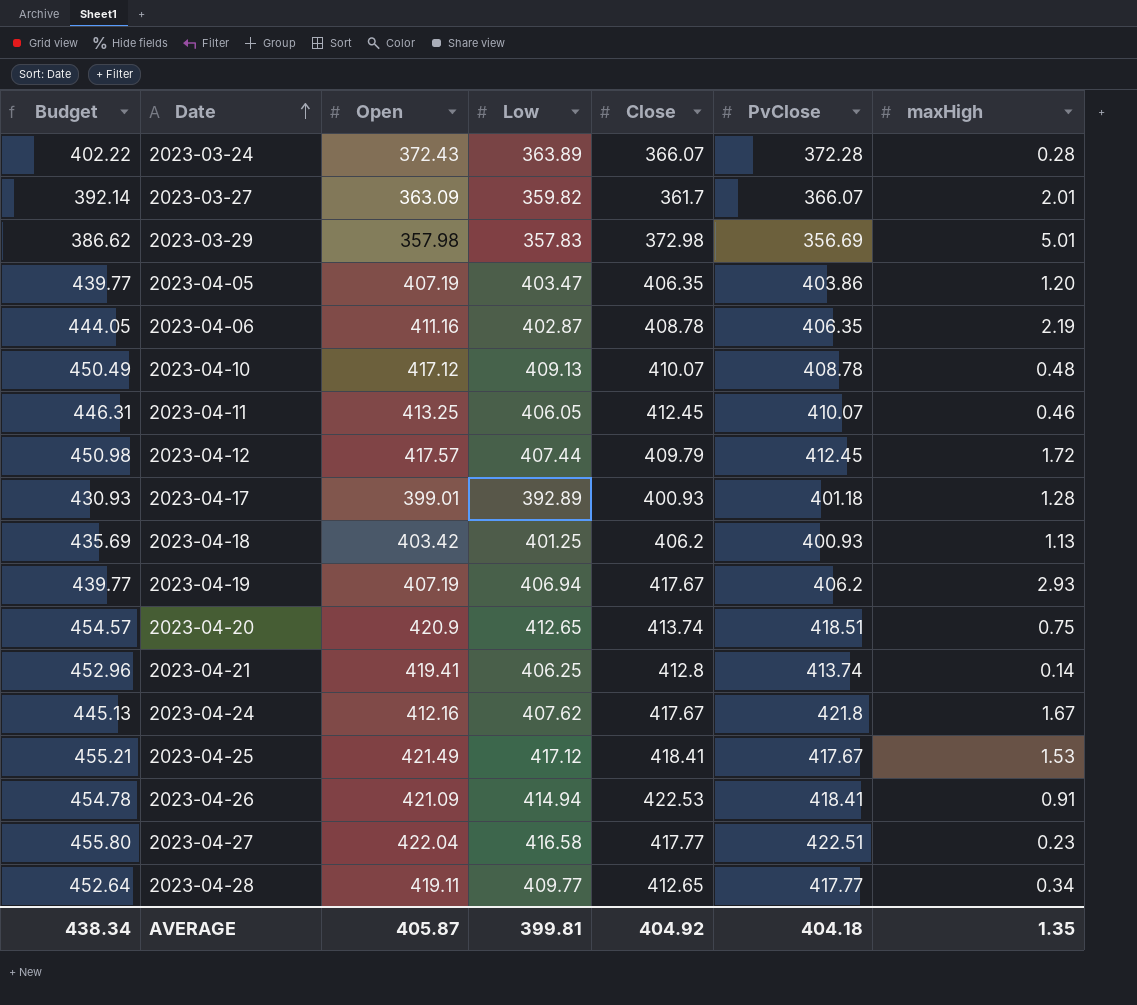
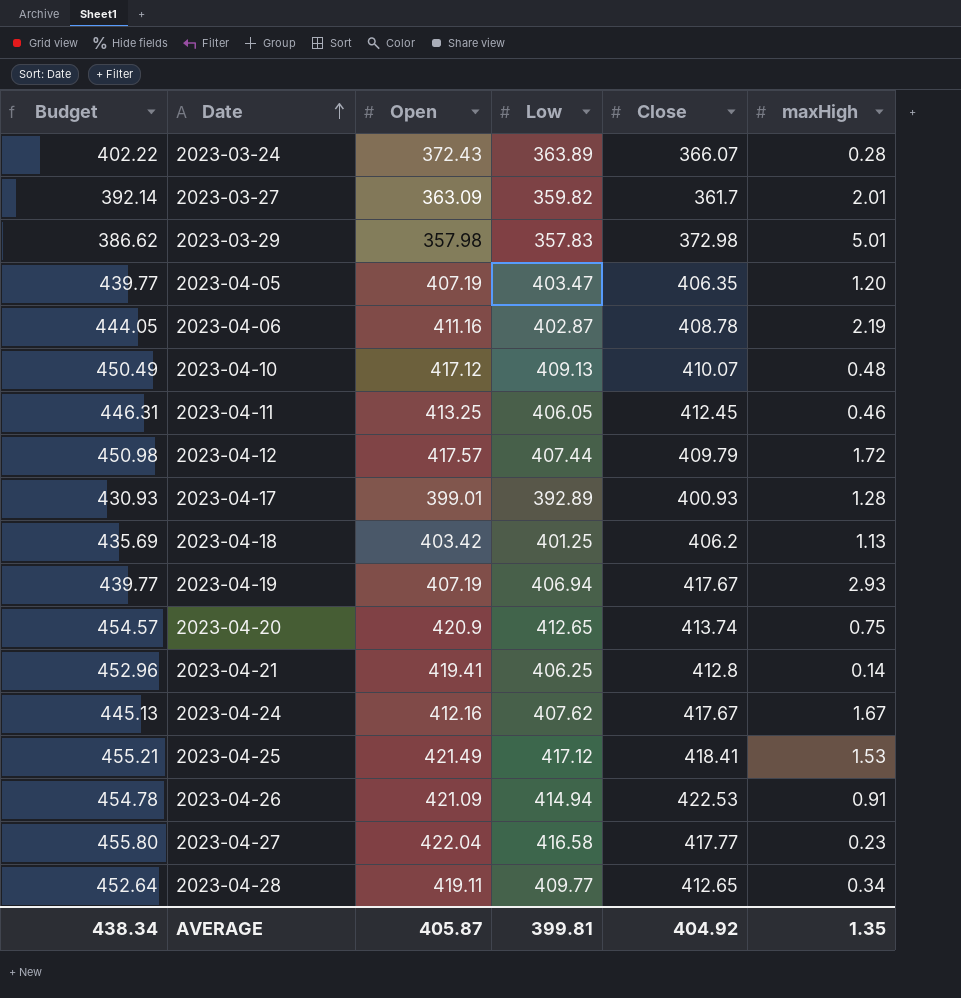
column PvClose | position: 6 -> none

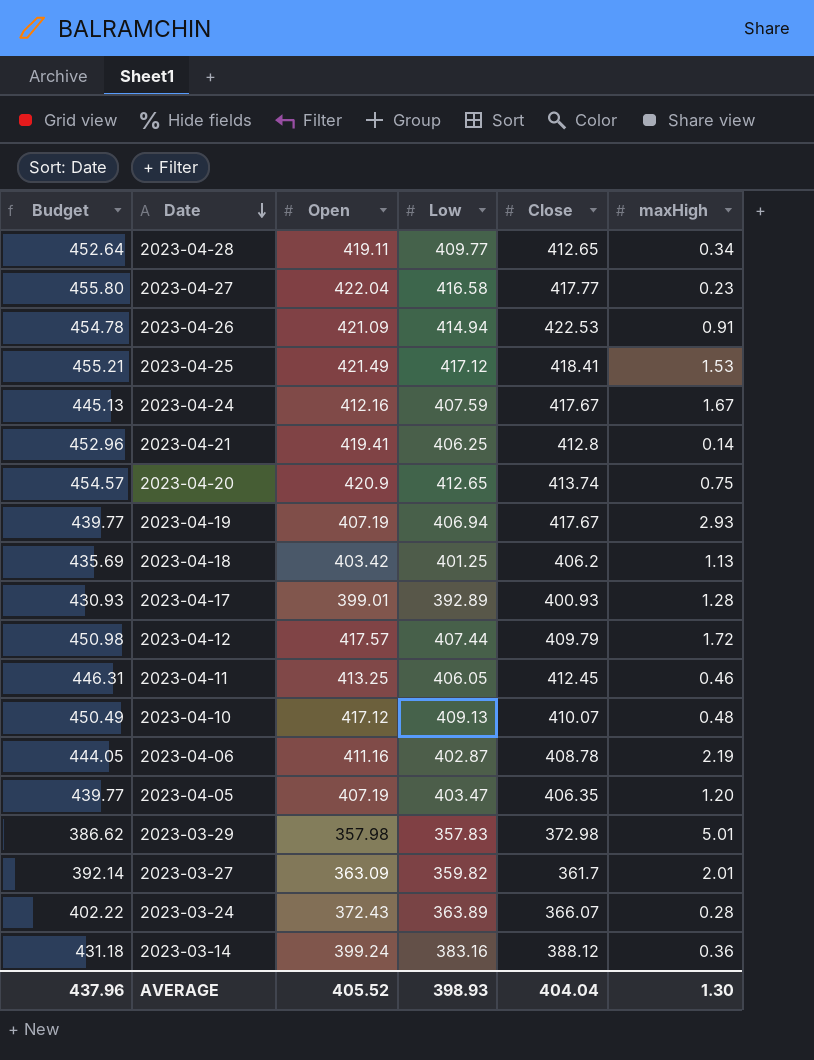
row order: Date ascending -> Date descending
2023-04-24 | Low: 407.62 -> 407.59
row 2023-03-14: none -> 431.18 | 399.24 | 383.16 | 388.12 | 0.36
AVERAGE | Budget: 438.34 -> 437.96
AVERAGE | Open: 405.87 -> 405.52
AVERAGE | Low: 399.81 -> 398.93
AVERAGE | Close: 404.92 -> 404.04
AVERAGE | maxHigh: 1.35 -> 1.30

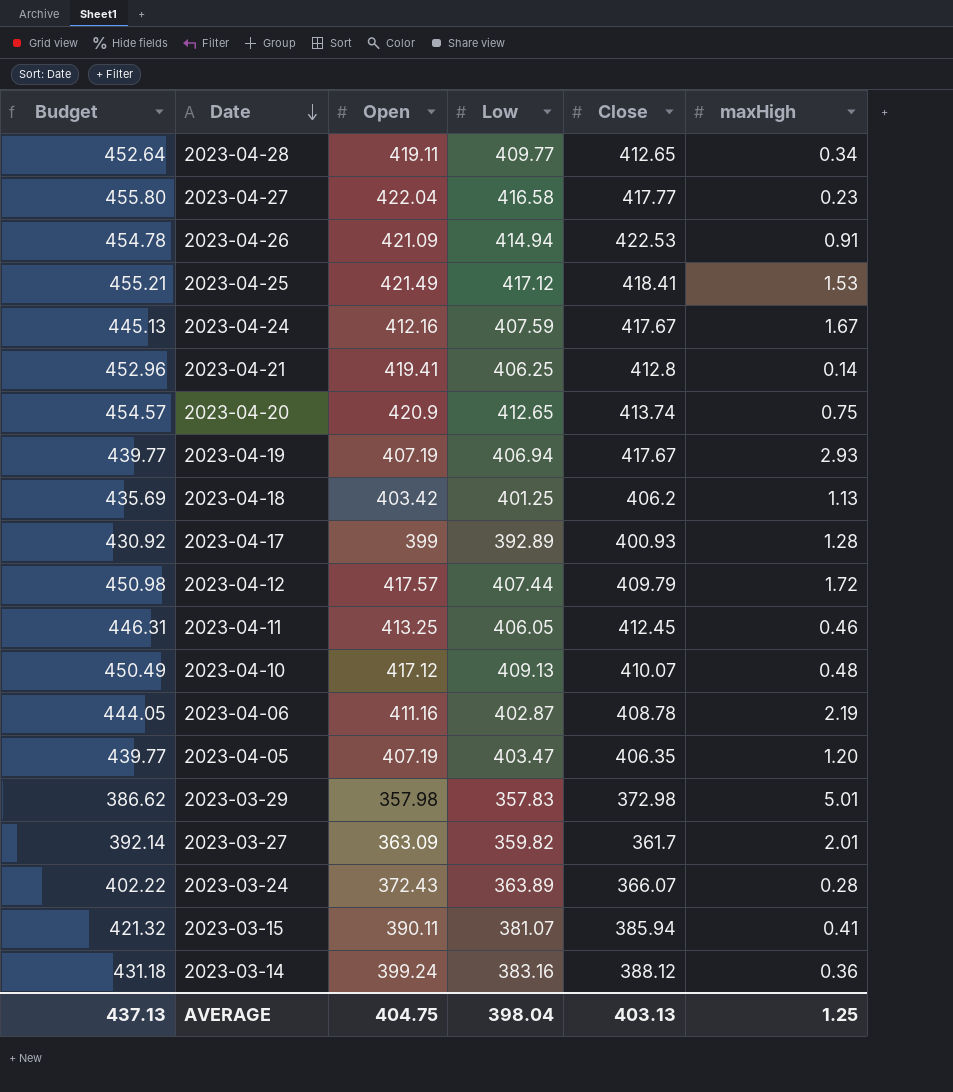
2023-04-17 | Budget: 430.93 -> 430.92
2023-04-17 | Open: 399.01 -> 399
row 2023-03-15: none -> 421.32 | 390.11 | 381.07 | 385.94 | 0.41
AVERAGE | Budget: 437.96 -> 437.13
AVERAGE | Open: 405.52 -> 404.75
AVERAGE | Low: 398.93 -> 398.04
AVERAGE | Close: 404.04 -> 403.13
AVERAGE | maxHigh: 1.30 -> 1.25

